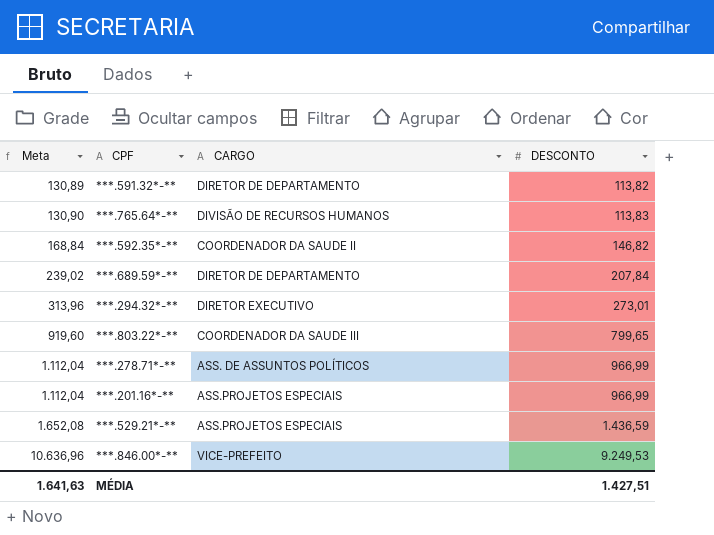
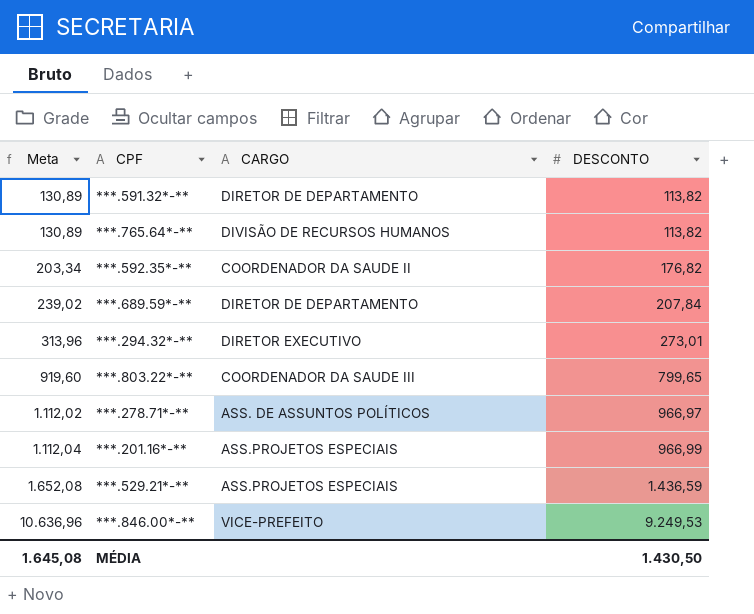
***.765.64*-** | Meta: 130,90 -> 130,89
***.765.64*-** | DESCONTO: 113,83 -> 113,82
***.592.35*-** | Meta: 168,84 -> 203,34
***.592.35*-** | DESCONTO: 146,82 -> 176,82
***.278.71*-** | Meta: 1.112,04 -> 1.112,02
***.278.71*-** | DESCONTO: 966,99 -> 966,97
MÉDIA | Meta: 1.641,63 -> 1.645,08
MÉDIA | DESCONTO: 1.427,51 -> 1.430,50

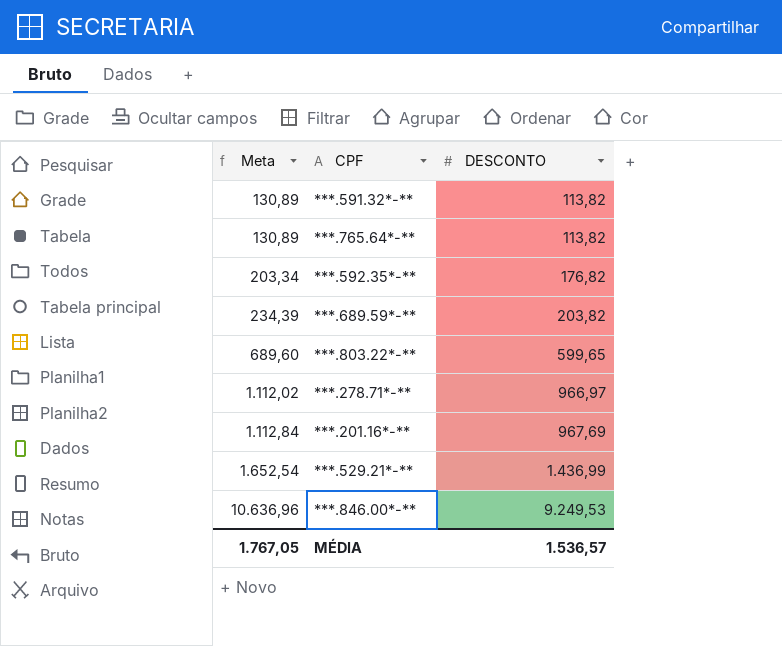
column CARGO | position: 3 -> none
row ***.294.32*-**: 313,96 | DIRETOR EXECUTIVO | 273,01 -> none
***.689.59*-** | Meta: 239,02 -> 234,39
***.689.59*-** | DESCONTO: 207,84 -> 203,82
***.803.22*-** | Meta: 919,60 -> 689,60
***.803.22*-** | DESCONTO: 799,65 -> 599,65
***.201.16*-** | Meta: 1.112,04 -> 1.112,84
***.201.16*-** | DESCONTO: 966,99 -> 967,69
***.529.21*-** | Meta: 1.652,08 -> 1.652,54
***.529.21*-** | DESCONTO: 1.436,59 -> 1.436,99
MÉDIA | Meta: 1.645,08 -> 1.767,05
MÉDIA | DESCONTO: 1.430,50 -> 1.536,57

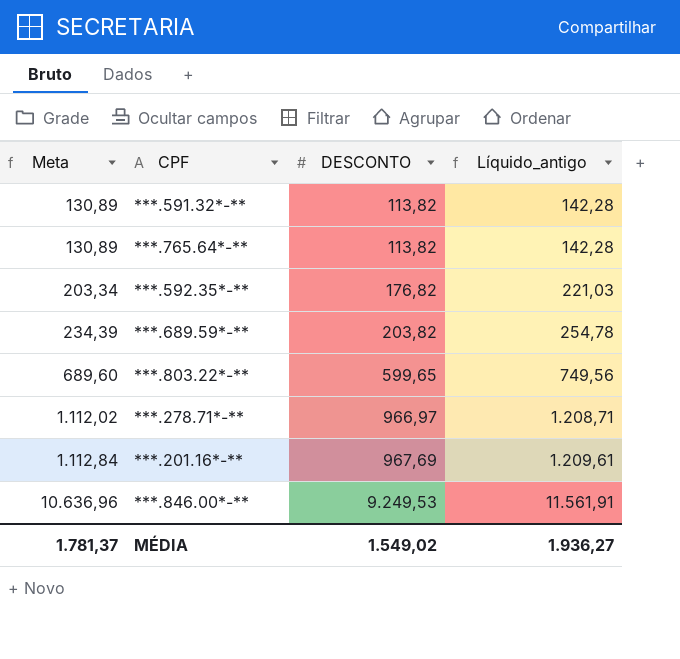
column Líquido_antigo | formula: none -> [DESCONTO] * 1,25
row ***.529.21*-**: 1.652,54 | 1.436,99 -> none
MÉDIA | Meta: 1.767,05 -> 1.781,37
MÉDIA | DESCONTO: 1.536,57 -> 1.549,02

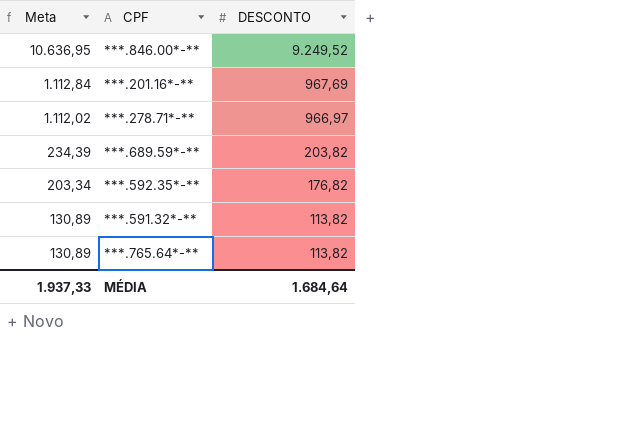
row order: Meta ascending -> Meta descending
column Líquido_antigo | formula: [DESCONTO] * 1,25 -> none
row ***.803.22*-**: 689,60 | 599,65 | 749,56 -> none
***.846.00*-** | Meta: 10.636,96 -> 10.636,95
***.846.00*-** | DESCONTO: 9.249,53 -> 9.249,52
MÉDIA | Meta: 1.781,37 -> 1.937,33
MÉDIA | DESCONTO: 1.549,02 -> 1.684,64

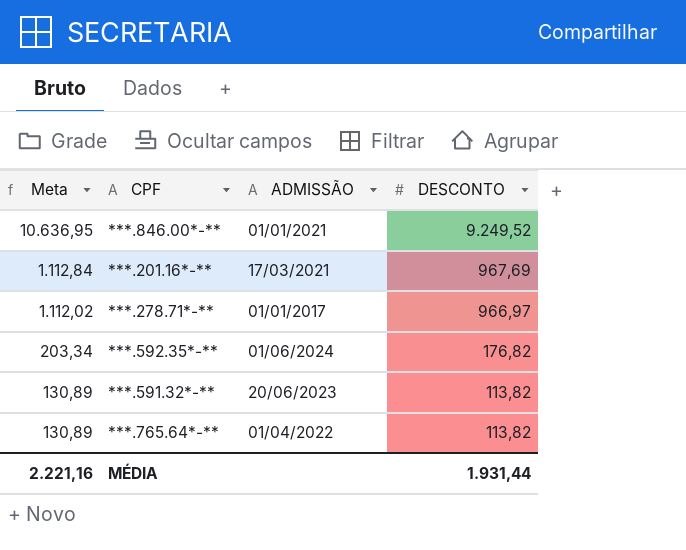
column ADMISSÃO | position: none -> 3
row ***.689.59*-**: 234,39 | 203,82 -> none
MÉDIA | Meta: 1.937,33 -> 2.221,16
MÉDIA | DESCONTO: 1.684,64 -> 1.931,44

